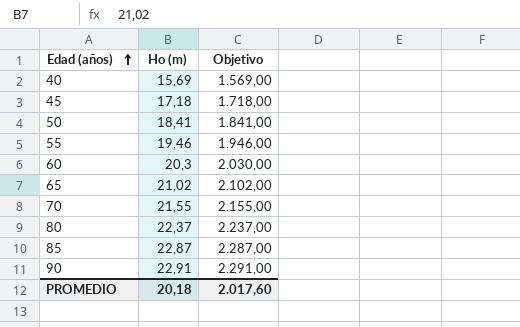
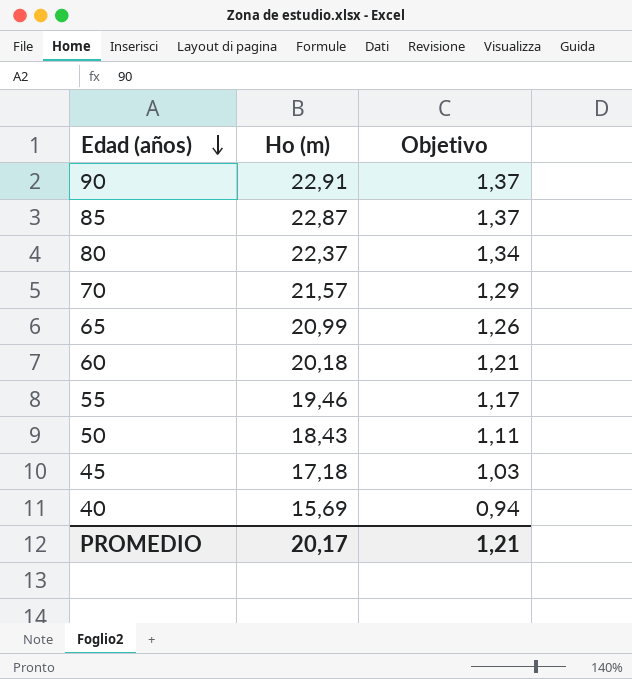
row order: Edad (años) ascending -> Edad (años) descending
column Objetivo | formula: [Ho (m)] * 100 -> [Ho (m)] * 0,06
70 | Ho (m): 21,55 -> 21,57
65 | Ho (m): 21,02 -> 20,99
60 | Ho (m): 20,3 -> 20,18
50 | Ho (m): 18,41 -> 18,43
PROMEDIO | Ho (m): 20,18 -> 20,17
PROMEDIO | Objetivo: 2.017,60 -> 1,21

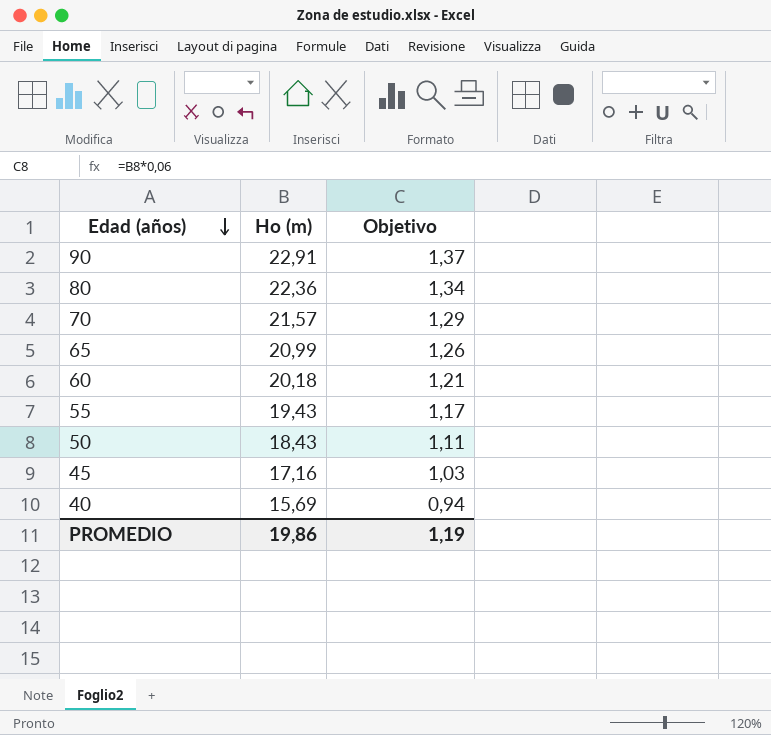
row 85: 22,87 | 1,37 -> none
80 | Ho (m): 22,37 -> 22,36
55 | Ho (m): 19,46 -> 19,43
45 | Ho (m): 17,18 -> 17,16
PROMEDIO | Ho (m): 20,17 -> 19,86
PROMEDIO | Objetivo: 1,21 -> 1,19

